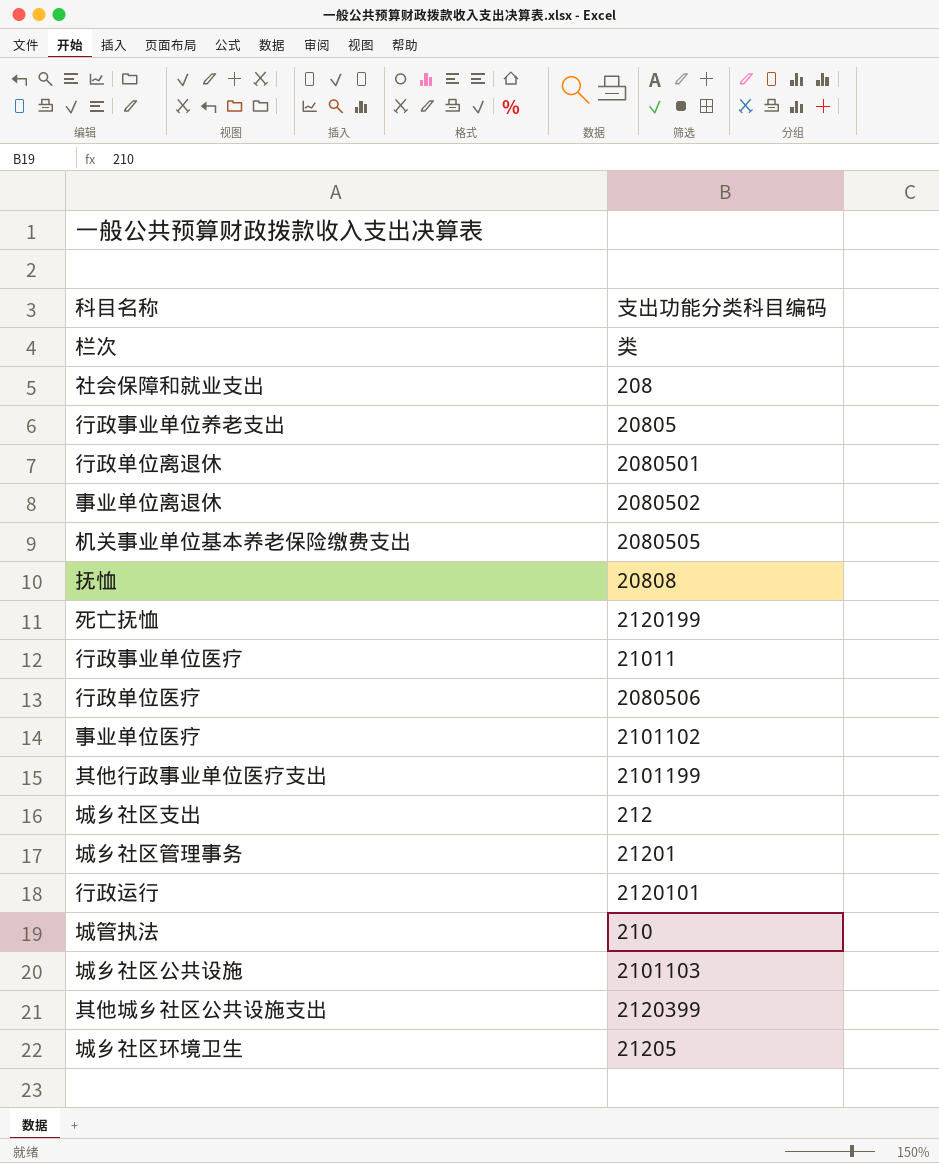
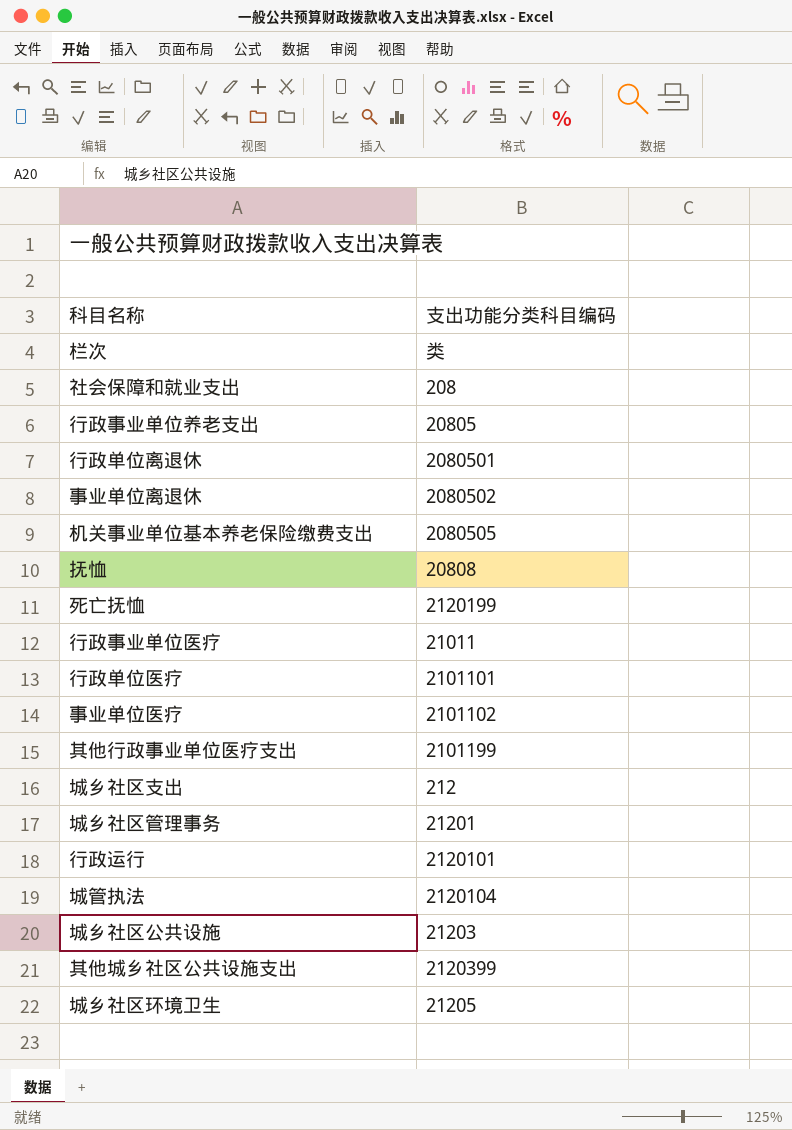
行政单位医疗 | 支出功能分类科目编码: 2080506 -> 2101101
城管执法 | 支出功能分类科目编码: 210 -> 2120104
城乡社区公共设施 | 支出功能分类科目编码: 2101103 -> 21203

